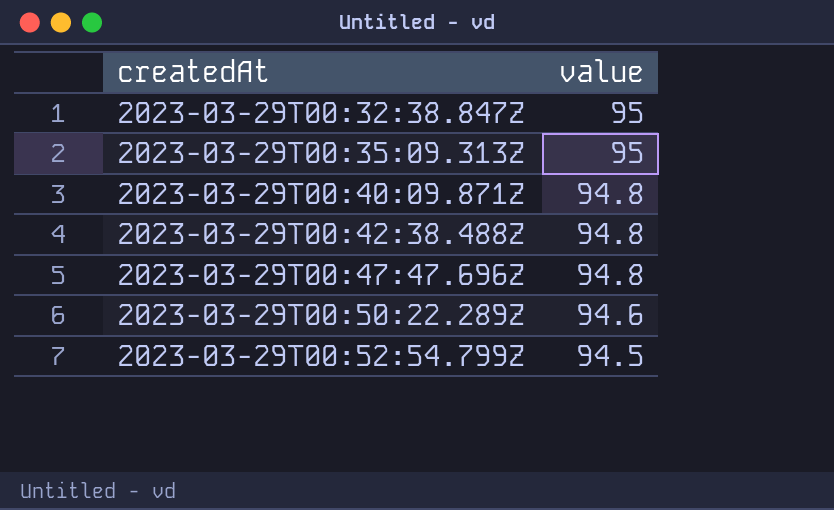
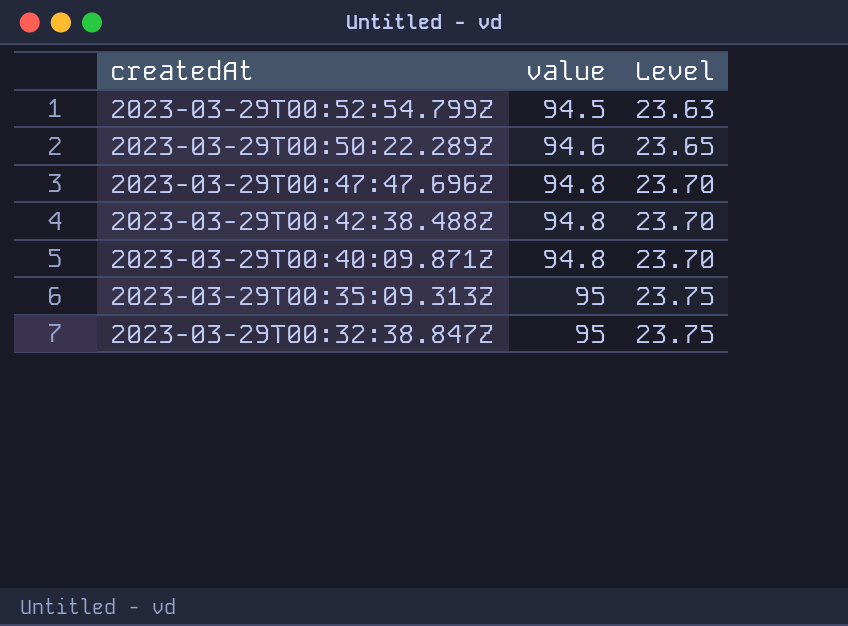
row order: createdAt ascending -> createdAt descending
column Level | formula: none -> [value] * 0.25

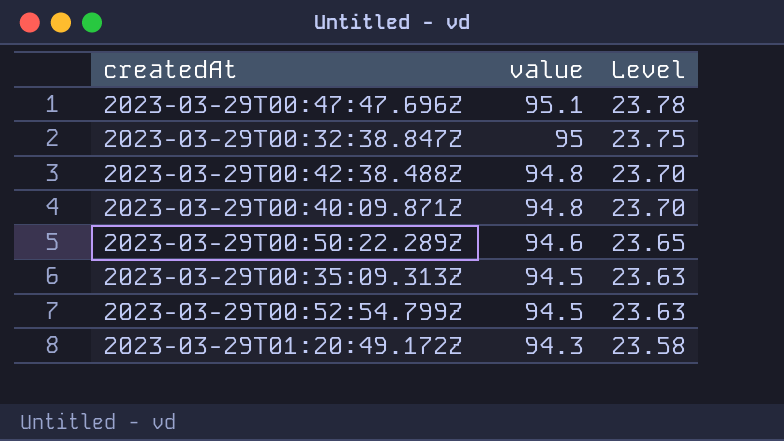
row order: createdAt descending -> value descending
2023-03-29T00:47:47.696Z | value: 94.8 -> 95.1
2023-03-29T00:47:47.696Z | Level: 23.70 -> 23.78
2023-03-29T00:35:09.313Z | value: 95 -> 94.5
2023-03-29T00:35:09.313Z | Level: 23.75 -> 23.63
row 2023-03-29T01:20:49.172Z: none -> 94.3 | 23.58

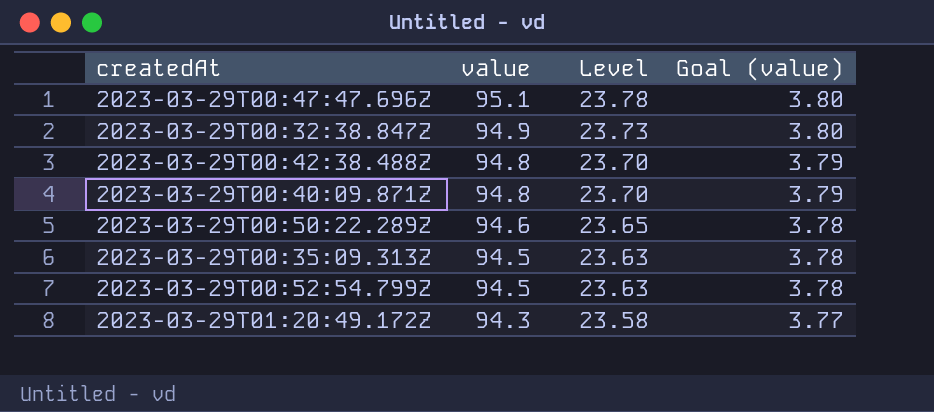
column Goal (value) | formula: none -> [value] * 0.04
2023-03-29T00:32:38.847Z | value: 95 -> 94.9
2023-03-29T00:32:38.847Z | Level: 23.75 -> 23.73

